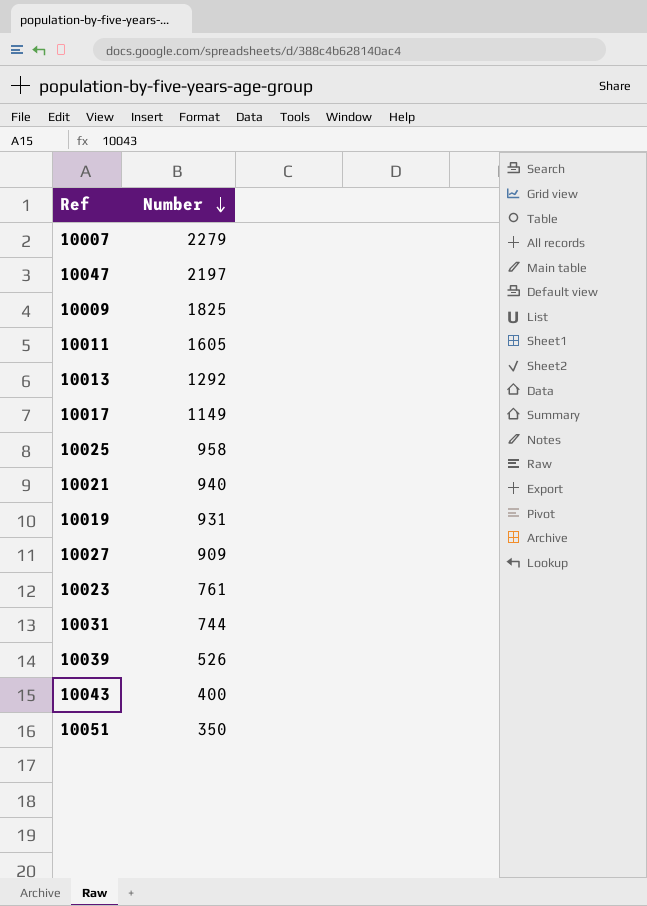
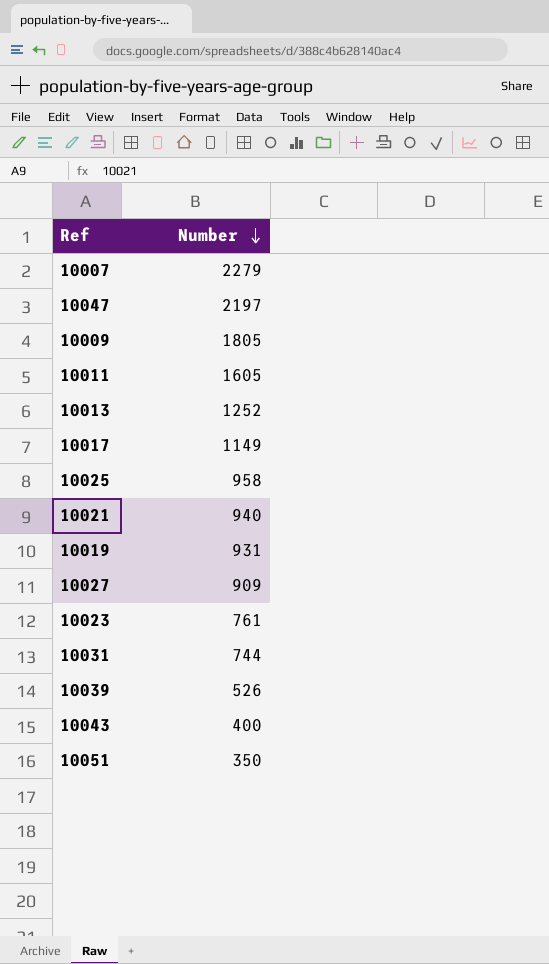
10009 | Number: 1825 -> 1805
10013 | Number: 1292 -> 1252

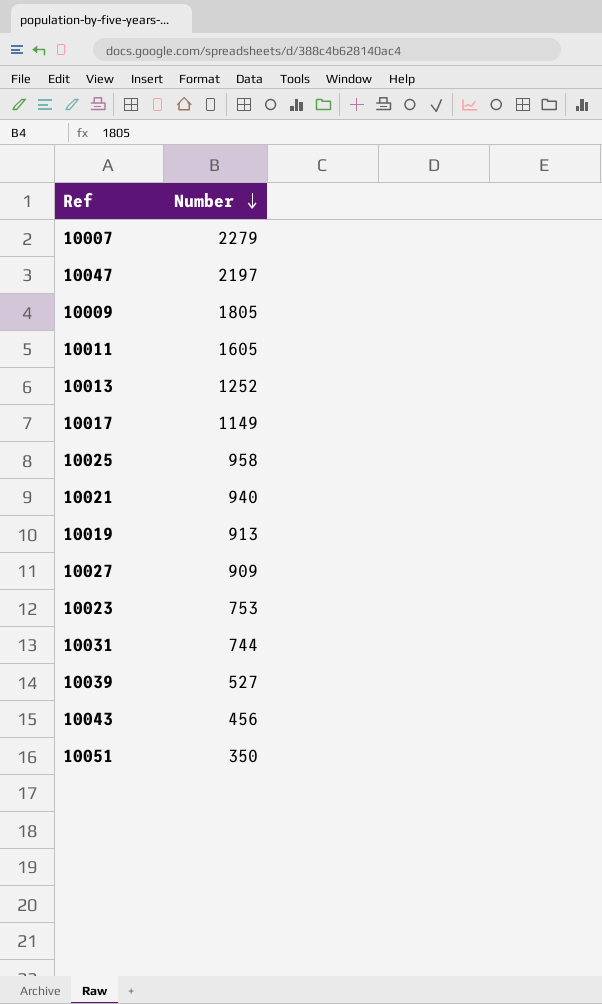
10019 | Number: 931 -> 913
10023 | Number: 761 -> 753
10039 | Number: 526 -> 527
10043 | Number: 400 -> 456

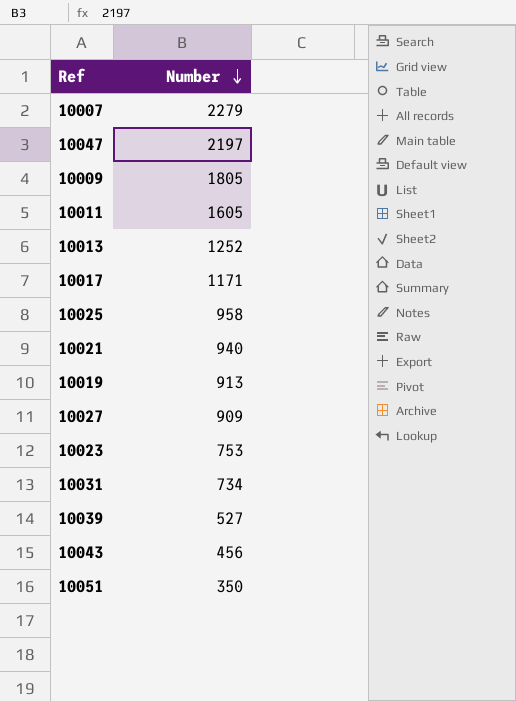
10017 | Number: 1149 -> 1171
10031 | Number: 744 -> 734

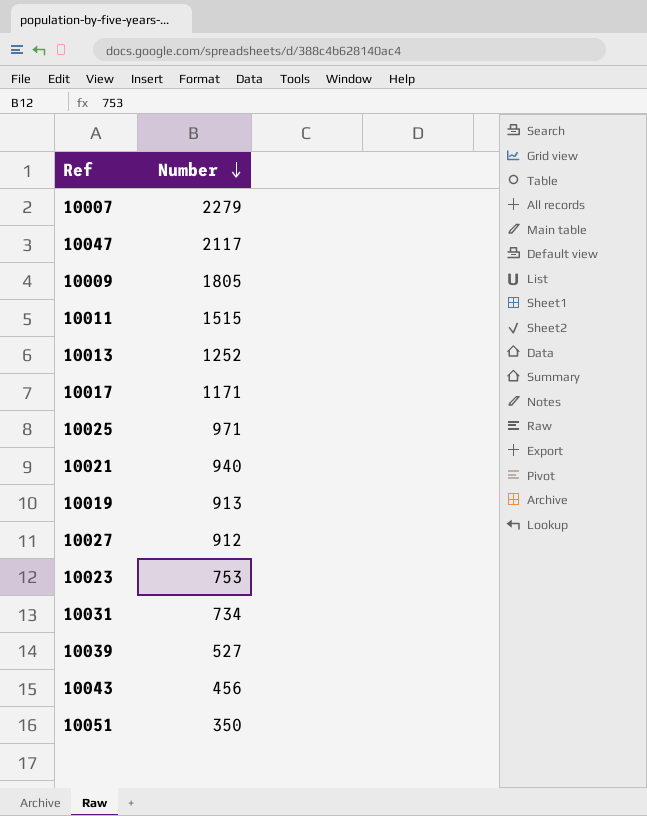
10047 | Number: 2197 -> 2117
10011 | Number: 1605 -> 1515
10025 | Number: 958 -> 971
10027 | Number: 909 -> 912

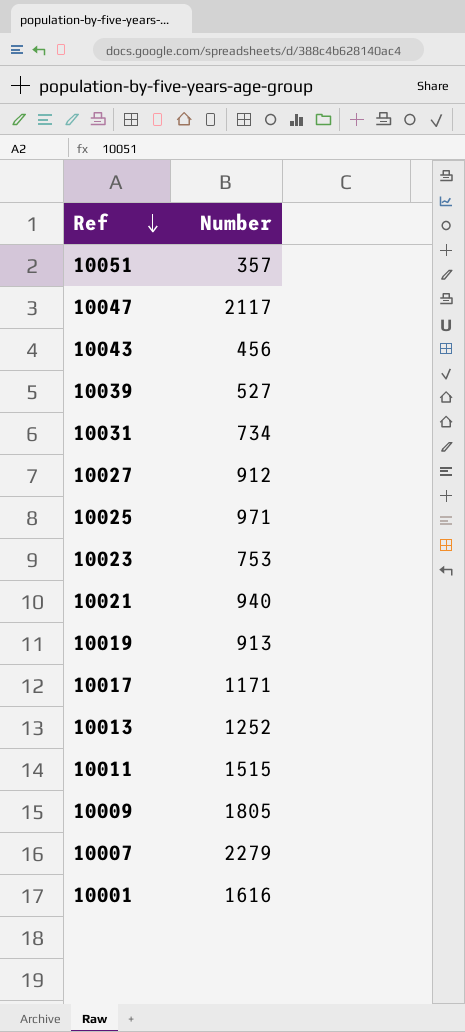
row order: Number descending -> Ref descending
10051 | Number: 350 -> 357
row 10001: none -> 1616

